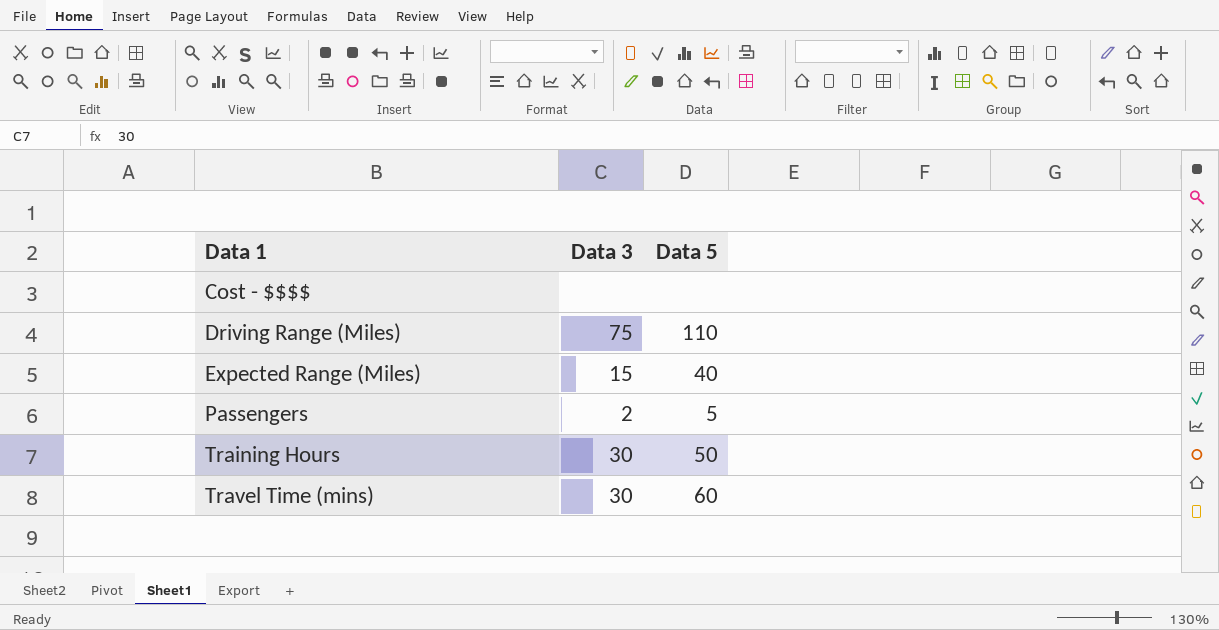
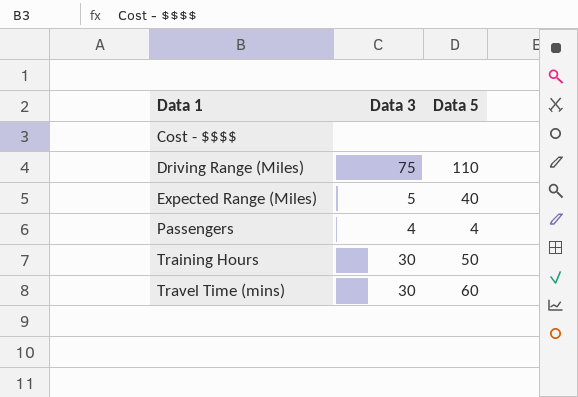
Expected Range (Miles) | Data 3: 15 -> 5
Passengers | Data 3: 2 -> 4
Passengers | Data 5: 5 -> 4

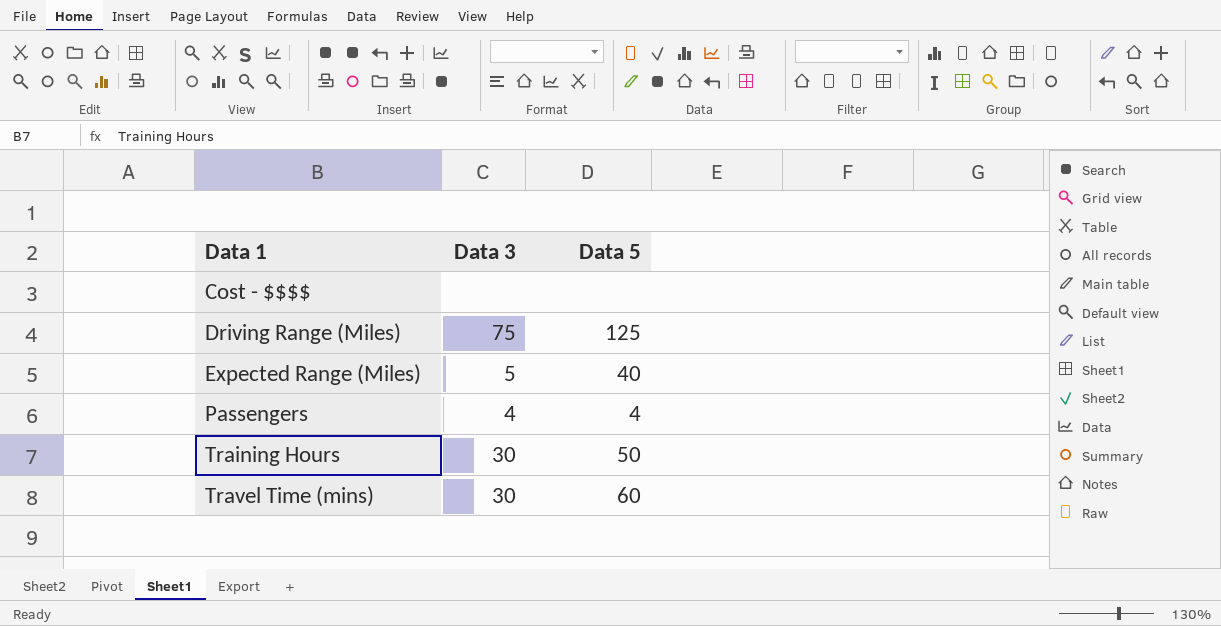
Driving Range (Miles) | Data 5: 110 -> 125

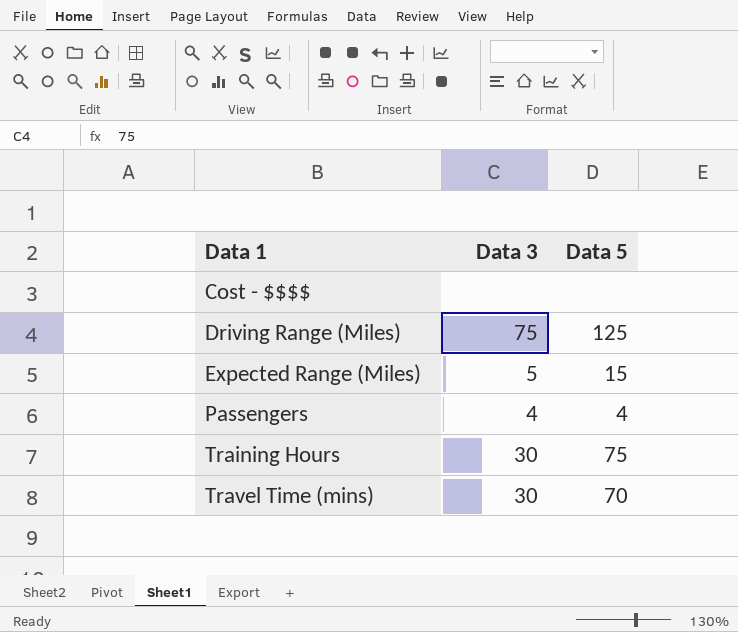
Expected Range (Miles) | Data 5: 40 -> 15
Training Hours | Data 5: 50 -> 75
Travel Time (mins) | Data 5: 60 -> 70

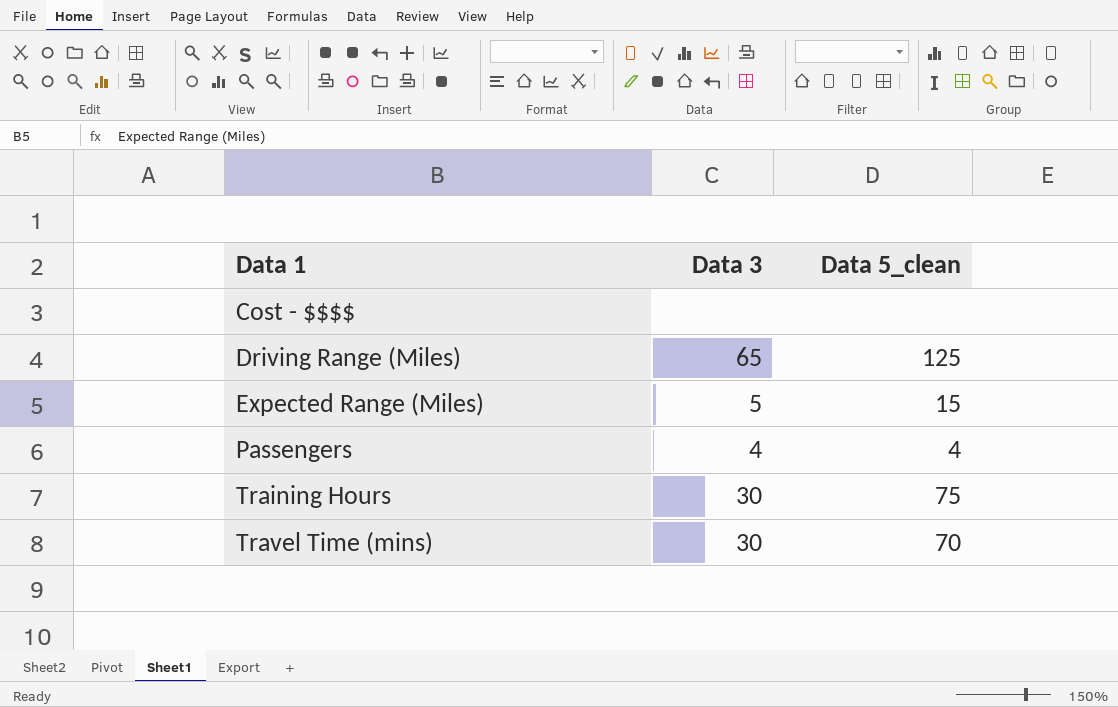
column name: Data 5 -> Data 5_clean
Driving Range (Miles) | Data 3: 75 -> 65

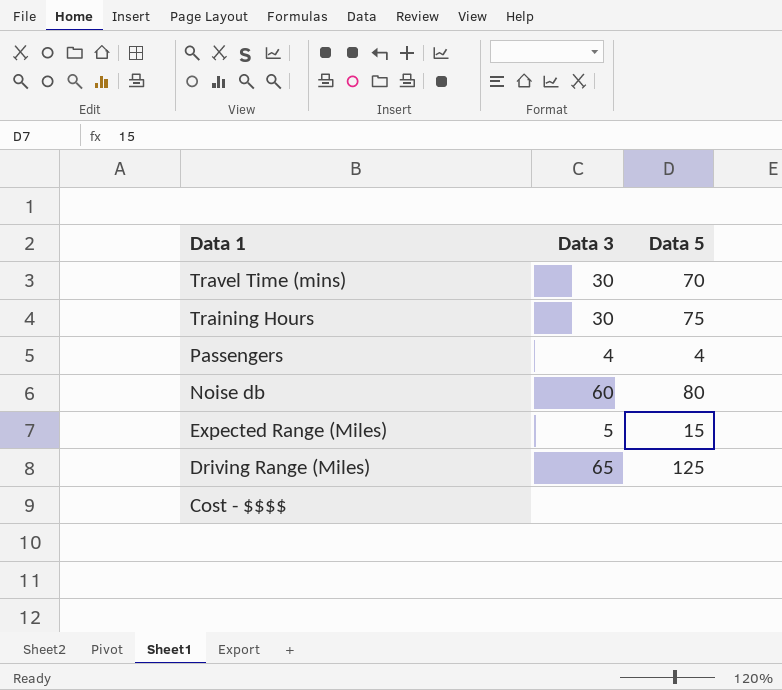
row order: Data 1 ascending -> Data 1 descending
column name: Data 5_clean -> Data 5
row Noise db: none -> 60 | 80

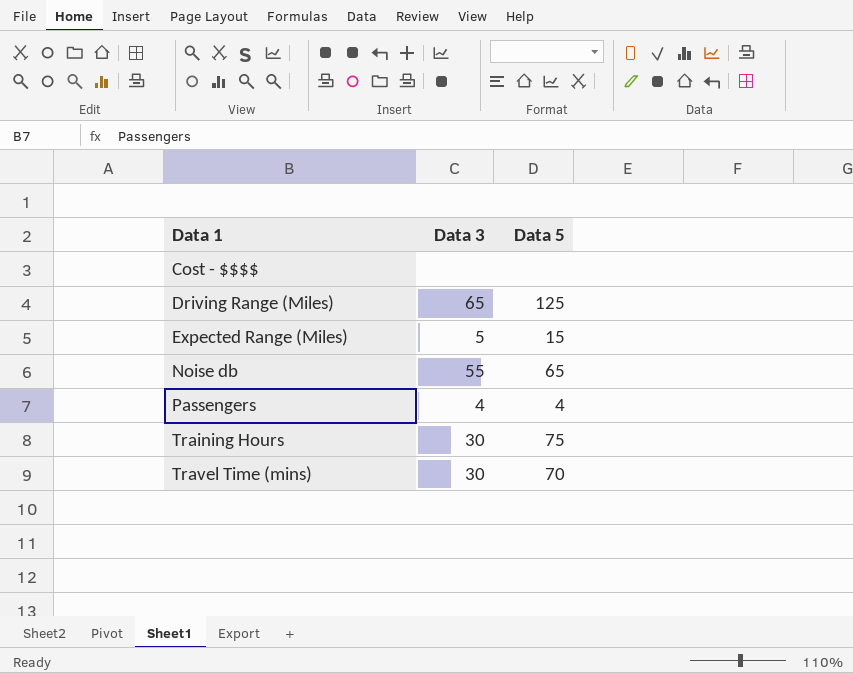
row order: Data 1 descending -> Data 1 ascending
Noise db | Data 3: 60 -> 55
Noise db | Data 5: 80 -> 65

